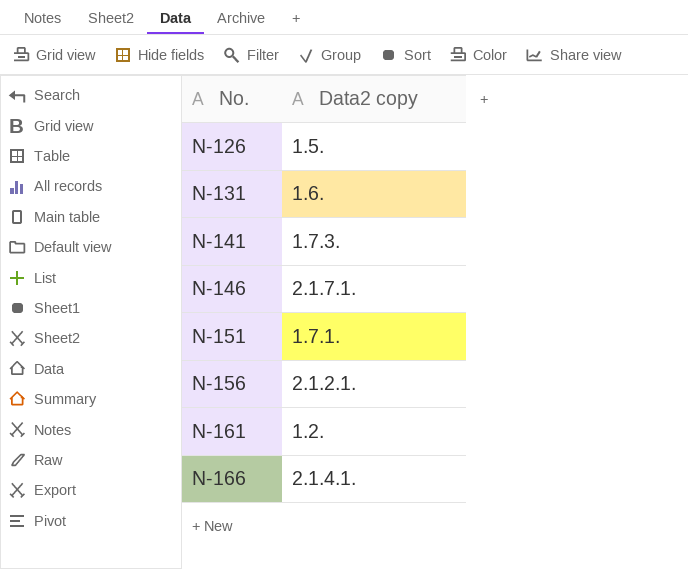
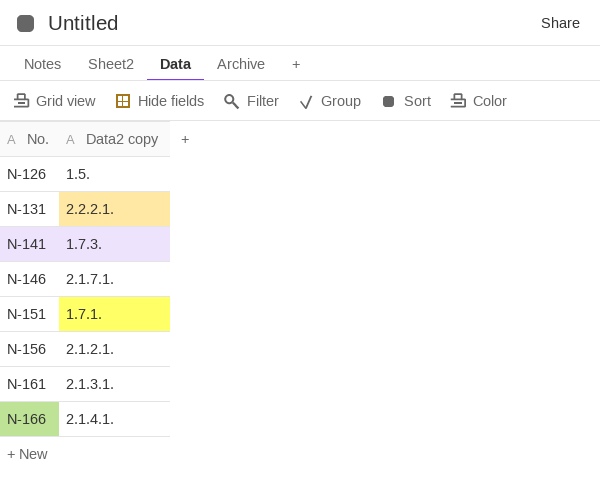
N-131 | Data2 copy: 1.6. -> 2.2.2.1.
N-161 | Data2 copy: 1.2. -> 2.1.3.1.

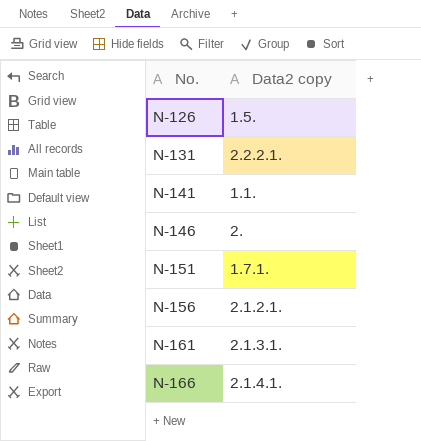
N-141 | Data2 copy: 1.7.3. -> 1.1.
N-146 | Data2 copy: 2.1.7.1. -> 2.

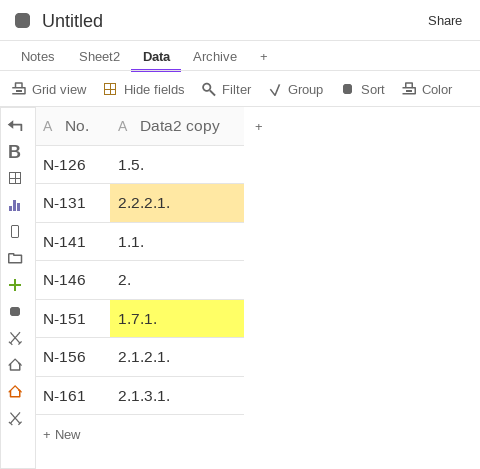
row N-166: 2.1.4.1. -> none

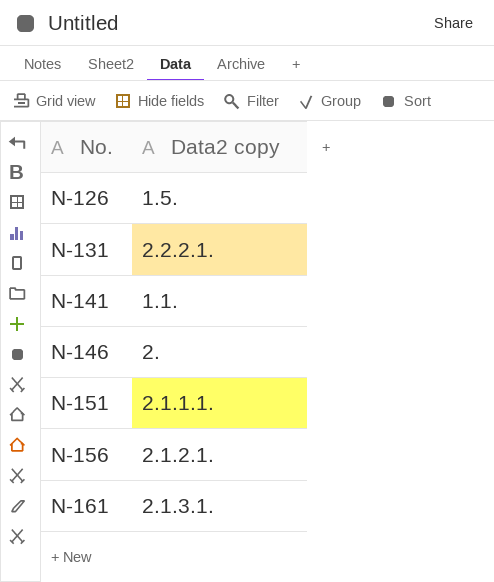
N-151 | Data2 copy: 1.7.1. -> 2.1.1.1.

